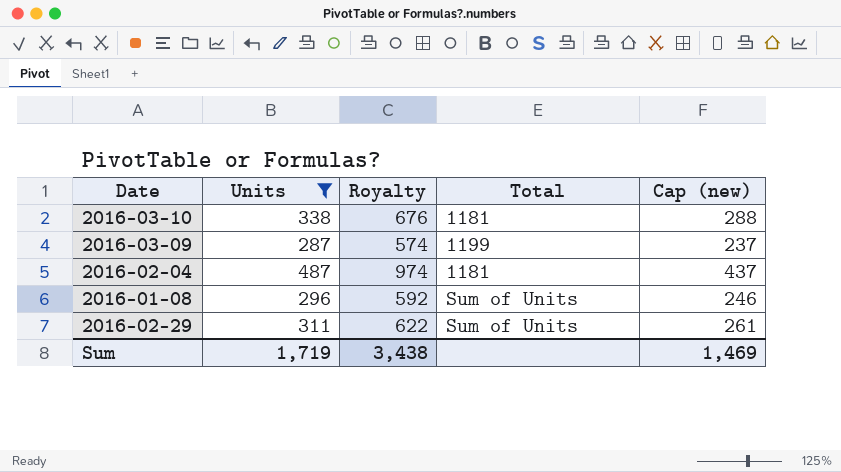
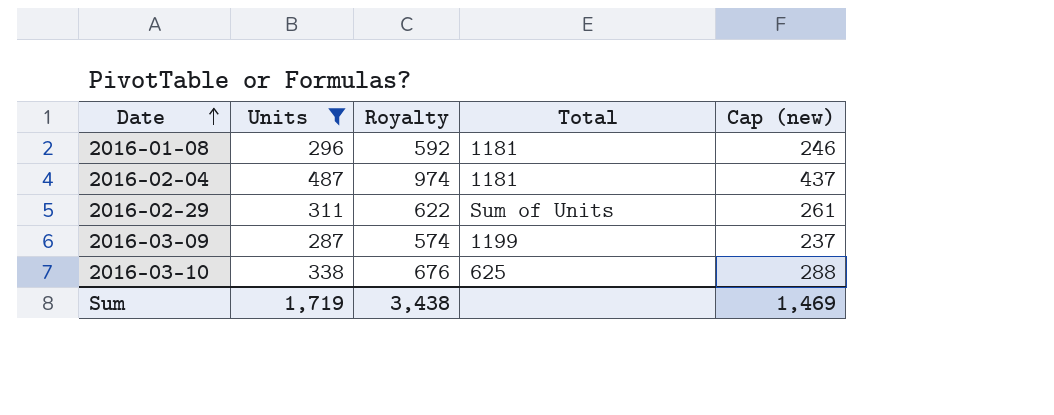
row order: none -> Date ascending
2016-01-08 | Total: Sum of Units -> 1181
2016-03-10 | Total: 1181 -> 625

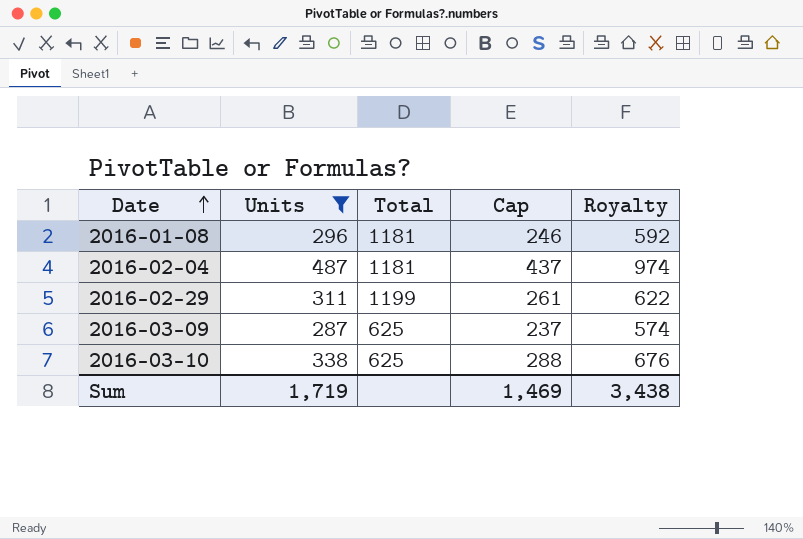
column name: Cap (new) -> Cap
column Royalty | position: 3 -> 5
2016-02-29 | Total: Sum of Units -> 1199
2016-03-09 | Total: 1199 -> 625

